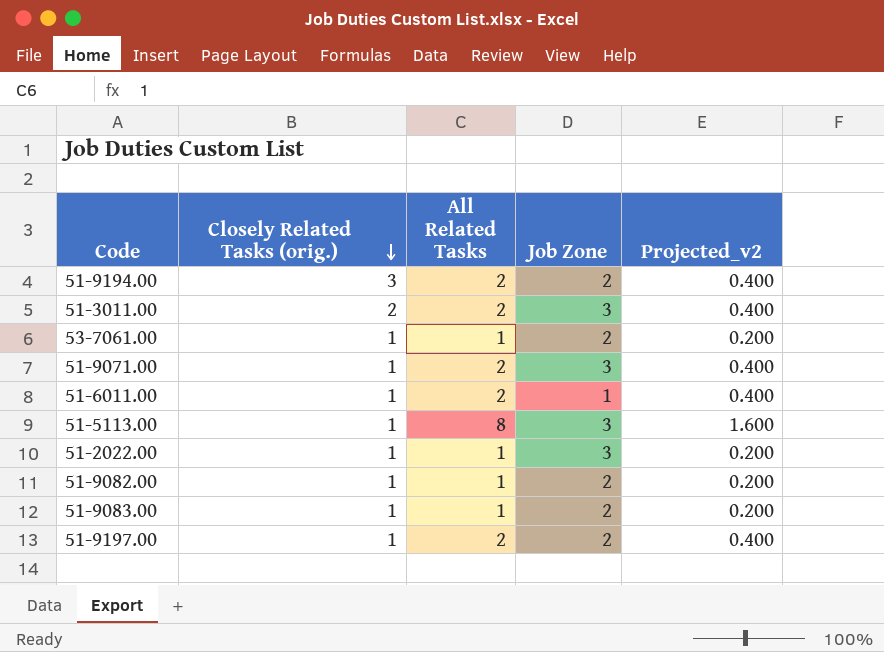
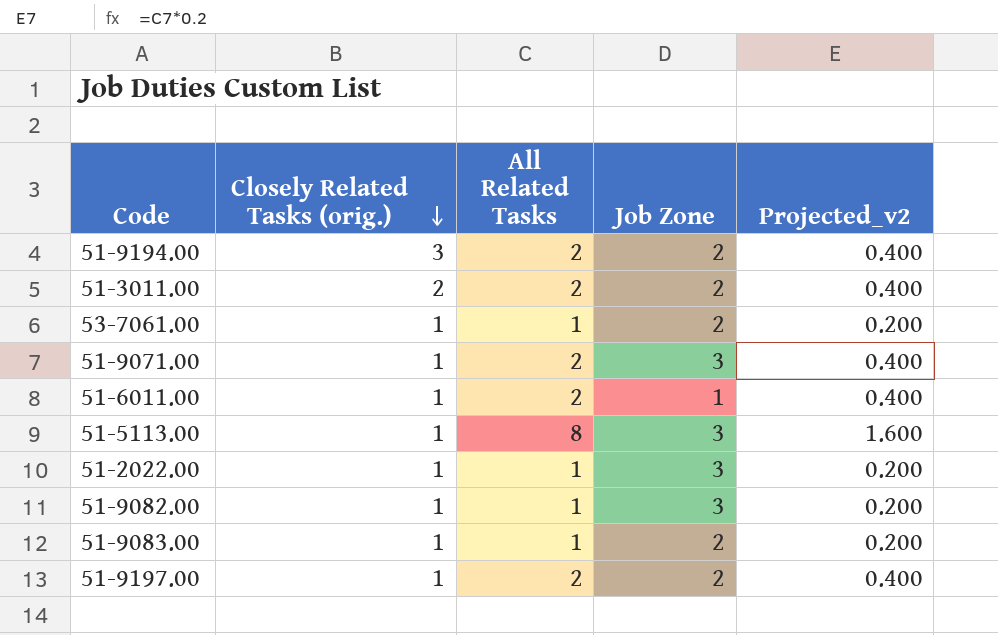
51-3011.00 | Job Zone: 3 -> 2
51-9082.00 | Job Zone: 2 -> 3

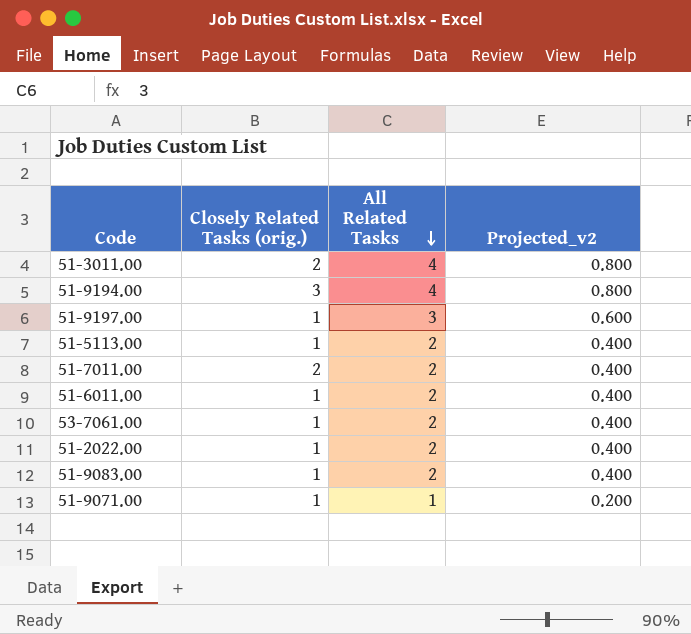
row order: Closely Related Tasks (orig.) descending -> All Related Tasks descending
column Job Zone | position: 4 -> none
row 51-9082.00: 1 | 1 | 3 | 0.200 -> none
51-3011.00 | All Related Tasks: 2 -> 4
51-3011.00 | Projected_v2: 0.400 -> 0.800
51-9194.00 | All Related Tasks: 2 -> 4
51-9194.00 | Projected_v2: 0.400 -> 0.800
51-9197.00 | All Related Tasks: 2 -> 3
51-9197.00 | Projected_v2: 0.400 -> 0.600
51-5113.00 | All Related Tasks: 8 -> 2
51-5113.00 | Projected_v2: 1.600 -> 0.400
row 51-7011.00: none -> 2 | 2 | 0.400
53-7061.00 | All Related Tasks: 1 -> 2
53-7061.00 | Projected_v2: 0.200 -> 0.400
51-2022.00 | All Related Tasks: 1 -> 2
51-2022.00 | Projected_v2: 0.200 -> 0.400
51-9083.00 | All Related Tasks: 1 -> 2
51-9083.00 | Projected_v2: 0.200 -> 0.400
51-9071.00 | All Related Tasks: 2 -> 1
51-9071.00 | Projected_v2: 0.400 -> 0.200

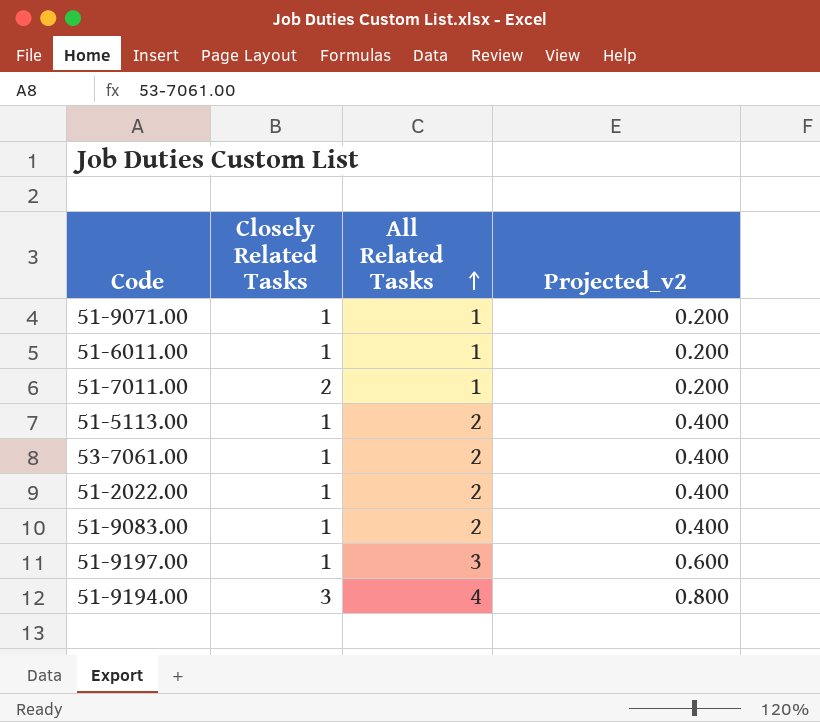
row order: All Related Tasks descending -> All Related Tasks ascending
column name: Closely Related Tasks (orig.) -> Closely Related Tasks
row 51-3011.00: 2 | 4 | 0.800 -> none
51-6011.00 | All Related Tasks: 2 -> 1
51-6011.00 | Projected_v2: 0.400 -> 0.200
51-7011.00 | All Related Tasks: 2 -> 1
51-7011.00 | Projected_v2: 0.400 -> 0.200

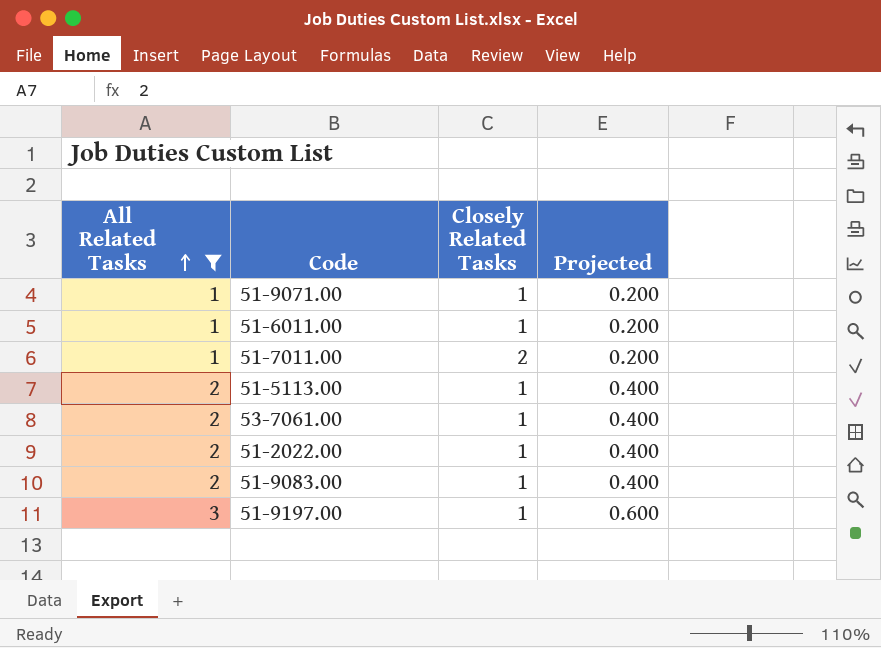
filter: none -> All Related Tasks != 4
column All Related Tasks | position: 3 -> 1
column name: Projected_v2 -> Projected

